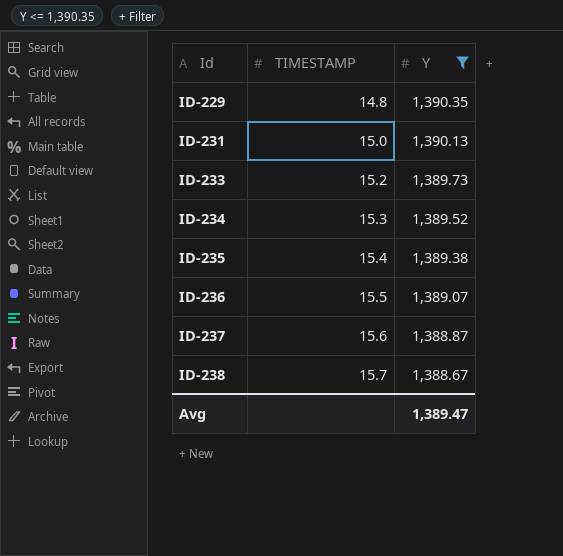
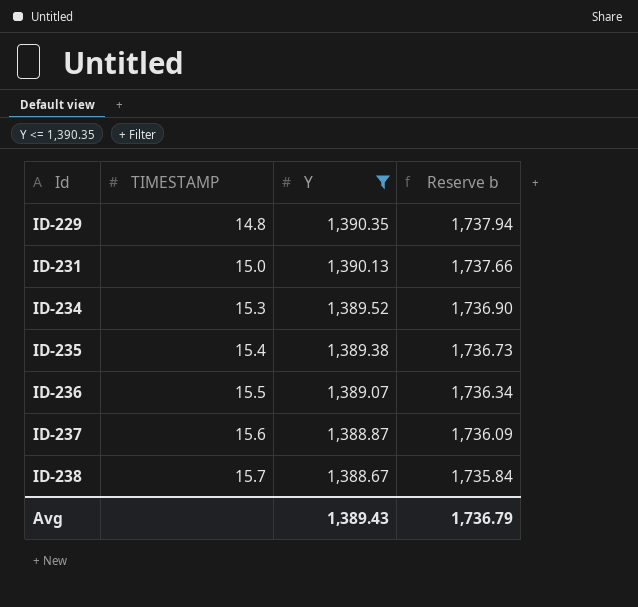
column Reserve b | formula: none -> [Y] * 1.25
row ID-233: 15.2 | 1,389.73 -> none
Avg | Y: 1,389.47 -> 1,389.43

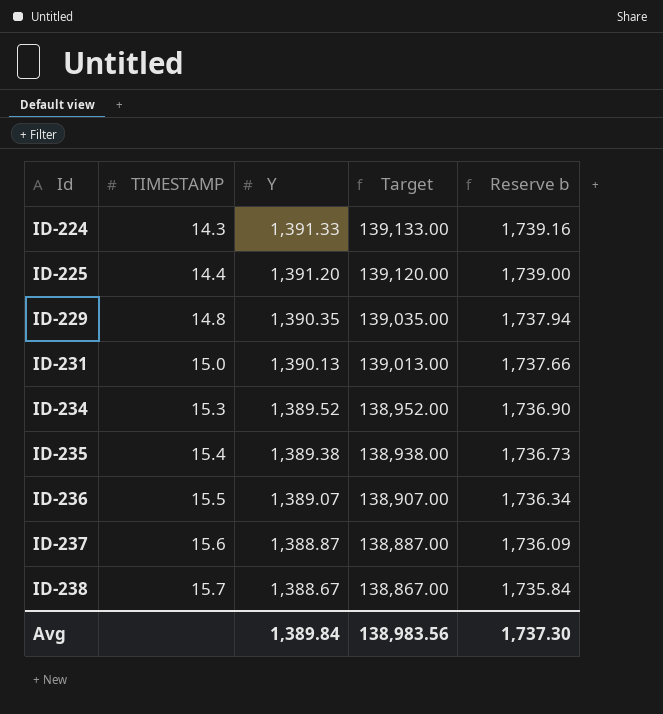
filter: Y <= 1,390.35 -> none
column Target | formula: none -> [Y] * 100
Avg | Y: 1,389.43 -> 1,389.84
Avg | Reserve b: 1,736.79 -> 1,737.30

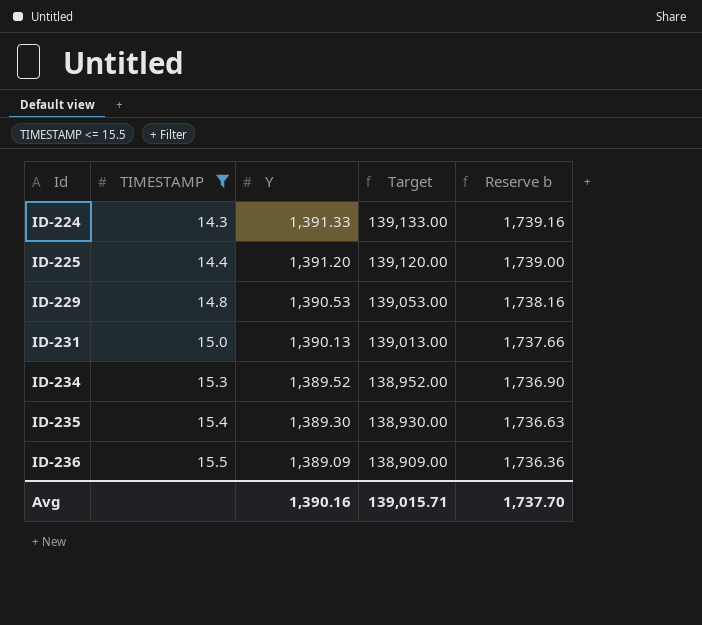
filter: none -> TIMESTAMP <= 15.5
ID-229 | Y: 1,390.35 -> 1,390.53
ID-229 | Target: 139,035.00 -> 139,053.00
ID-229 | Reserve b: 1,737.94 -> 1,738.16
ID-235 | Y: 1,389.38 -> 1,389.30
ID-235 | Target: 138,938.00 -> 138,930.00
ID-235 | Reserve b: 1,736.73 -> 1,736.63
ID-236 | Y: 1,389.07 -> 1,389.09
ID-236 | Target: 138,907.00 -> 138,909.00
ID-236 | Reserve b: 1,736.34 -> 1,736.36
Avg | Y: 1,389.84 -> 1,390.16
Avg | Target: 138,983.56 -> 139,015.71
Avg | Reserve b: 1,737.30 -> 1,737.70

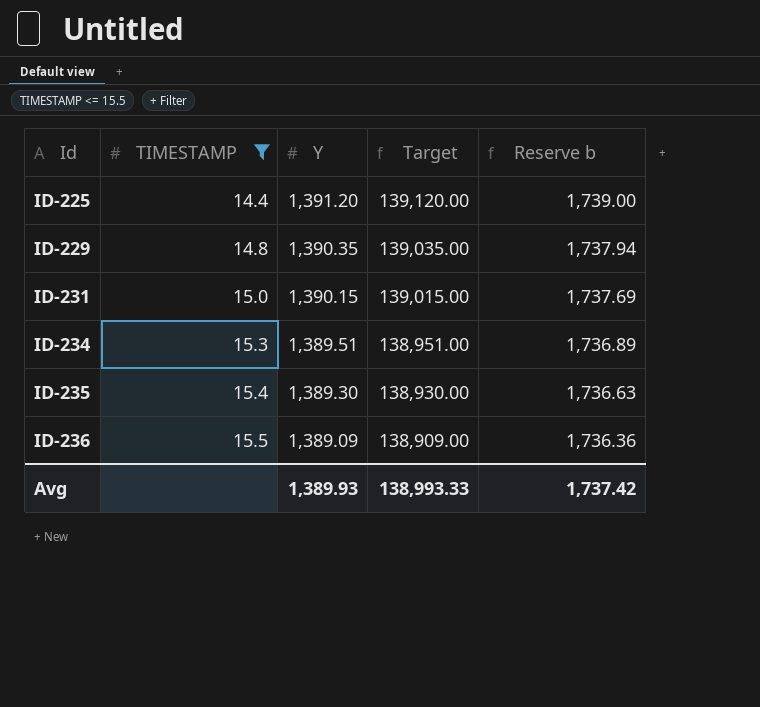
row ID-224: 14.3 | 1,391.33 | 139,133.00 | 1,739.16 -> none
ID-229 | Y: 1,390.53 -> 1,390.35
ID-229 | Target: 139,053.00 -> 139,035.00
ID-229 | Reserve b: 1,738.16 -> 1,737.94
ID-231 | Y: 1,390.13 -> 1,390.15
ID-231 | Target: 139,013.00 -> 139,015.00
ID-231 | Reserve b: 1,737.66 -> 1,737.69
ID-234 | Y: 1,389.52 -> 1,389.51
ID-234 | Target: 138,952.00 -> 138,951.00
ID-234 | Reserve b: 1,736.90 -> 1,736.89
Avg | Y: 1,390.16 -> 1,389.93
Avg | Target: 139,015.71 -> 138,993.33
Avg | Reserve b: 1,737.70 -> 1,737.42

